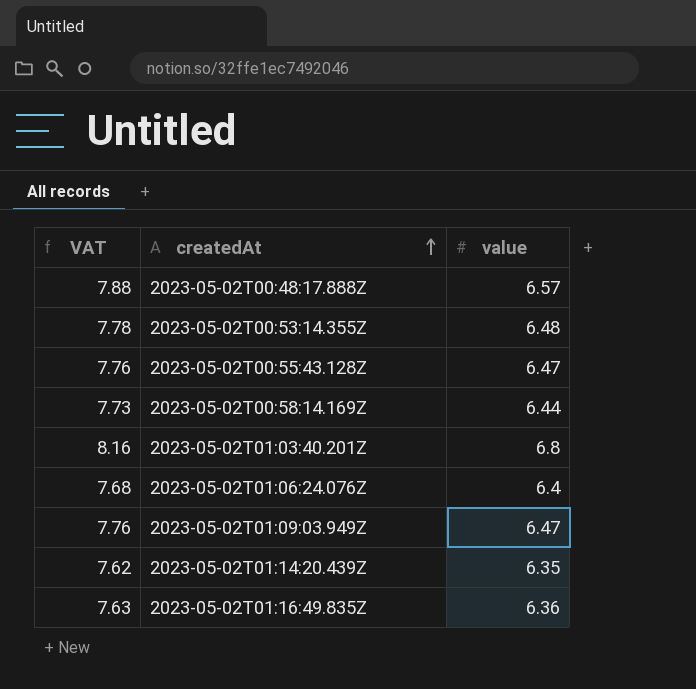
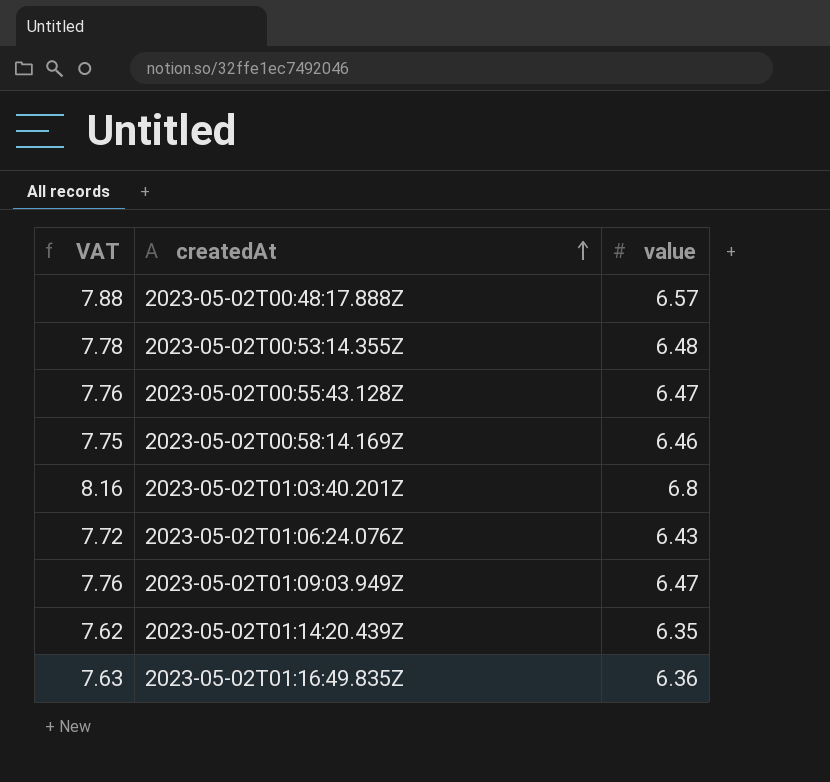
2023-05-02T00:58:14.169Z | VAT: 7.73 -> 7.75
2023-05-02T00:58:14.169Z | value: 6.44 -> 6.46
2023-05-02T01:06:24.076Z | VAT: 7.68 -> 7.72
2023-05-02T01:06:24.076Z | value: 6.4 -> 6.43

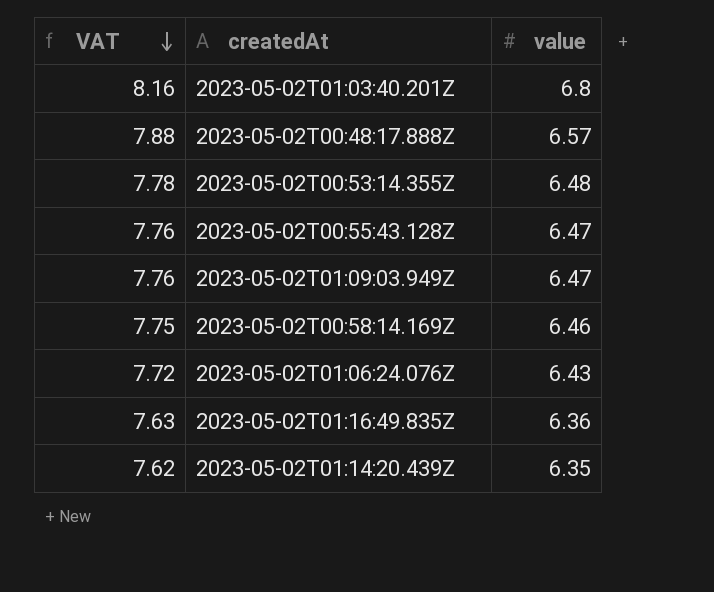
row order: createdAt ascending -> VAT descending

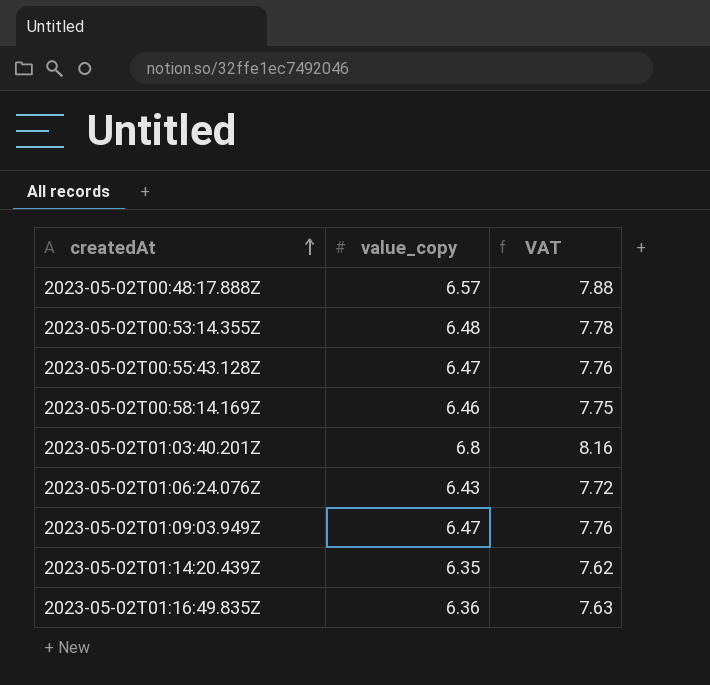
row order: VAT descending -> createdAt ascending
column name: value -> value_copy
column VAT | position: 1 -> 3

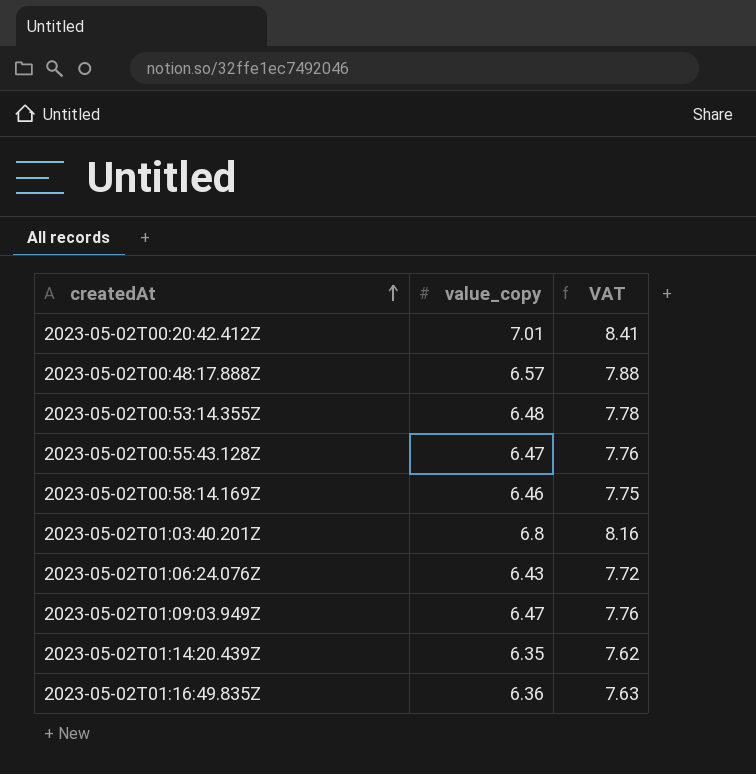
row 2023-05-02T00:20:42.412Z: none -> 7.01 | 8.41

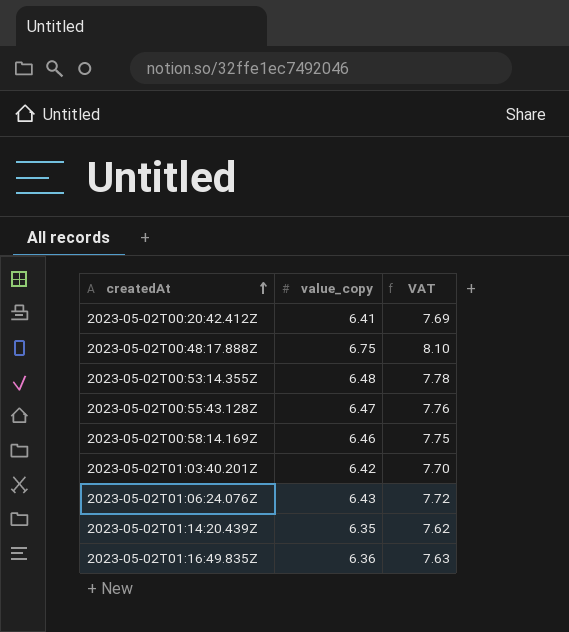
row 2023-05-02T01:09:03.949Z: 6.47 | 7.76 -> none
2023-05-02T00:20:42.412Z | value_copy: 7.01 -> 6.41
2023-05-02T00:20:42.412Z | VAT: 8.41 -> 7.69
2023-05-02T00:48:17.888Z | value_copy: 6.57 -> 6.75
2023-05-02T00:48:17.888Z | VAT: 7.88 -> 8.10
2023-05-02T01:03:40.201Z | value_copy: 6.8 -> 6.42
2023-05-02T01:03:40.201Z | VAT: 8.16 -> 7.70

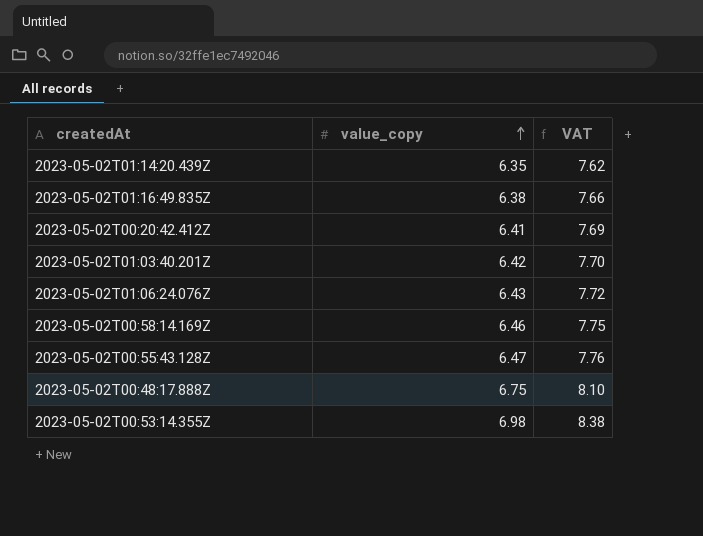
row order: createdAt ascending -> value_copy ascending
2023-05-02T01:16:49.835Z | value_copy: 6.36 -> 6.38
2023-05-02T01:16:49.835Z | VAT: 7.63 -> 7.66
2023-05-02T00:53:14.355Z | value_copy: 6.48 -> 6.98
2023-05-02T00:53:14.355Z | VAT: 7.78 -> 8.38

